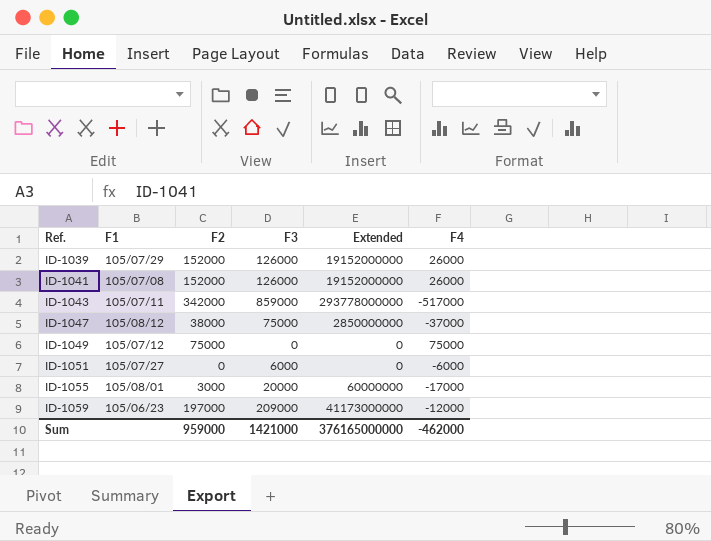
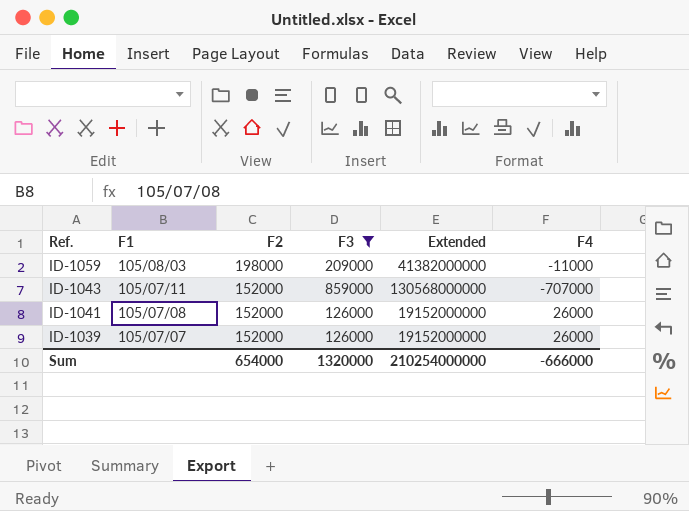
filter: none -> F3 >= 126000
row order: Ref. ascending -> Ref. descending
ID-1059 | F1: 105/06/23 -> 105/08/03
ID-1059 | F2: 197000 -> 198000
ID-1059 | Extended: 41173000000 -> 41382000000
ID-1059 | F4: -12000 -> -11000
ID-1043 | F2: 342000 -> 152000
ID-1043 | Extended: 293778000000 -> 130568000000
ID-1043 | F4: -517000 -> -707000
ID-1039 | F1: 105/07/29 -> 105/07/07
Sum | F2: 959000 -> 654000
Sum | F3: 1421000 -> 1320000
Sum | Extended: 376165000000 -> 210254000000
Sum | F4: -462000 -> -666000

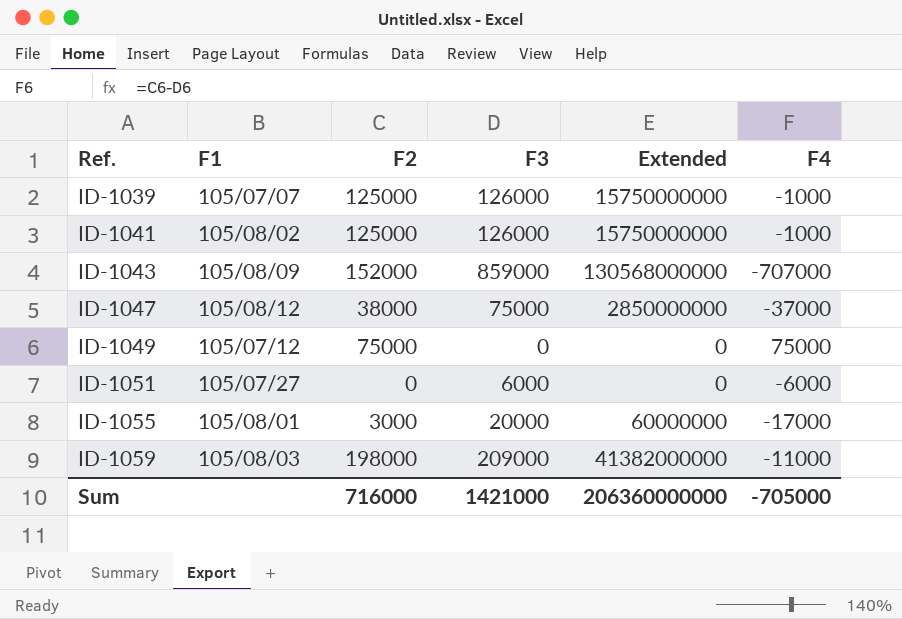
filter: F3 >= 126000 -> none
row order: Ref. descending -> Ref. ascending
ID-1039 | F2: 152000 -> 125000
ID-1039 | Extended: 19152000000 -> 15750000000
ID-1039 | F4: 26000 -> -1000
ID-1041 | F1: 105/07/08 -> 105/08/02
ID-1041 | F2: 152000 -> 125000
ID-1041 | Extended: 19152000000 -> 15750000000
ID-1041 | F4: 26000 -> -1000
ID-1043 | F1: 105/07/11 -> 105/08/09
Sum | F2: 654000 -> 716000
Sum | F3: 1320000 -> 1421000
Sum | Extended: 210254000000 -> 206360000000
Sum | F4: -666000 -> -705000

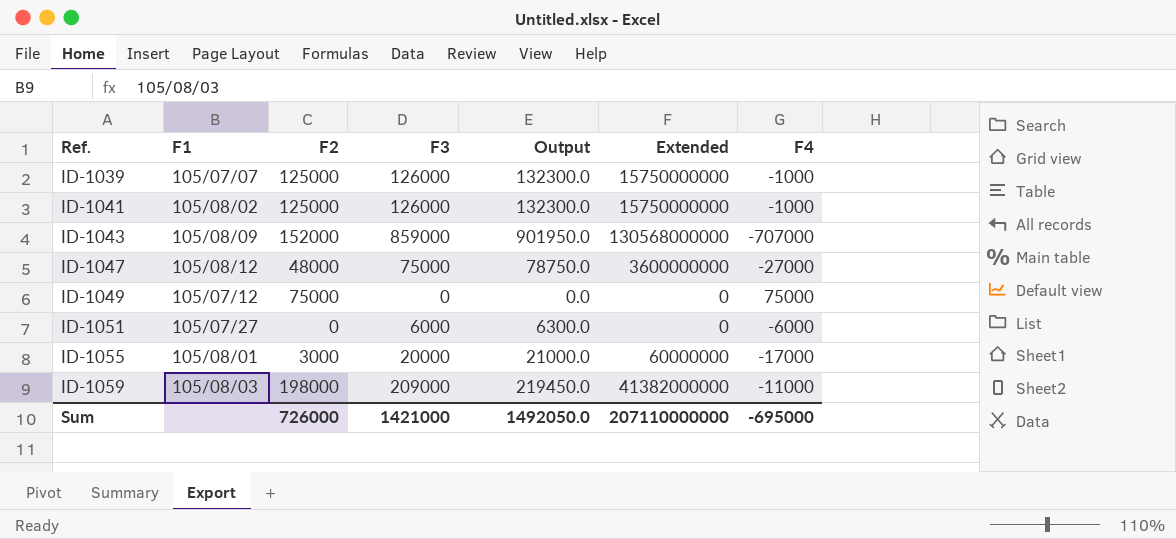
column Output | formula: none -> [F3] * 1.05
ID-1047 | F2: 38000 -> 48000
ID-1047 | Extended: 2850000000 -> 3600000000
ID-1047 | F4: -37000 -> -27000
Sum | F2: 716000 -> 726000
Sum | Extended: 206360000000 -> 207110000000
Sum | F4: -705000 -> -695000

